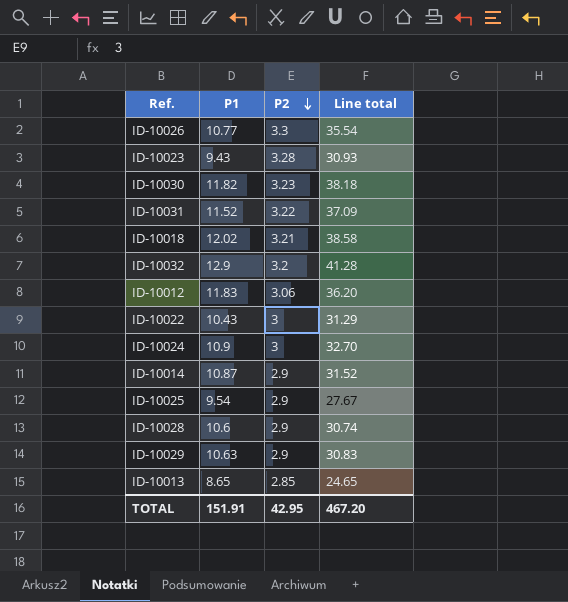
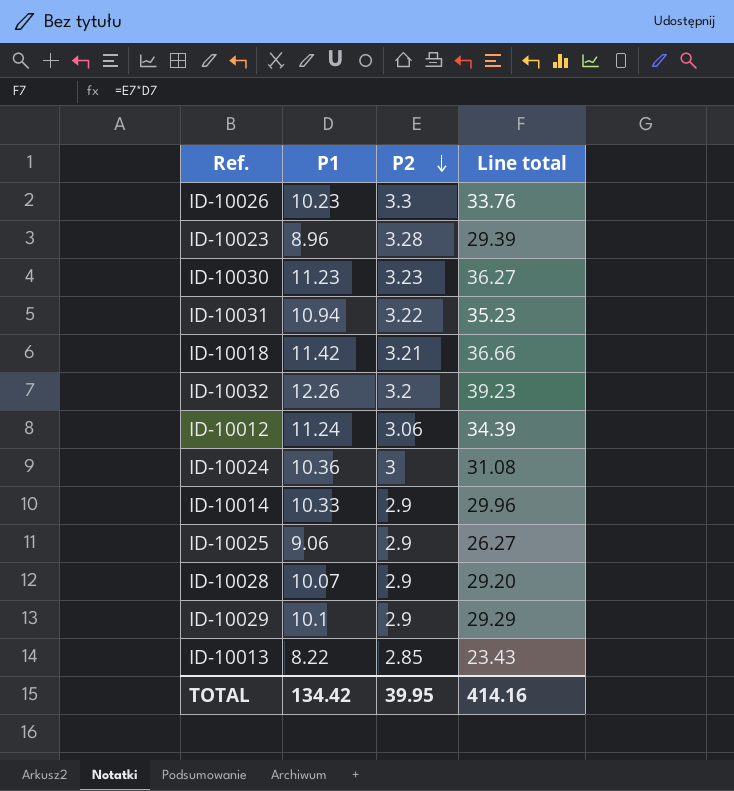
row ID-10022: 10.43 | 3 | 31.29 -> none
ID-10026 | P1: 10.77 -> 10.23
ID-10026 | Line total: 35.54 -> 33.76
ID-10023 | P1: 9.43 -> 8.96
ID-10023 | Line total: 30.93 -> 29.39
ID-10030 | P1: 11.82 -> 11.23
ID-10030 | Line total: 38.18 -> 36.27
ID-10031 | P1: 11.52 -> 10.94
ID-10031 | Line total: 37.09 -> 35.23
ID-10018 | P1: 12.02 -> 11.42
ID-10018 | Line total: 38.58 -> 36.66
ID-10032 | P1: 12.9 -> 12.26
ID-10032 | Line total: 41.28 -> 39.23
ID-10012 | P1: 11.83 -> 11.24
ID-10012 | Line total: 36.20 -> 34.39
ID-10024 | P1: 10.9 -> 10.36
ID-10024 | Line total: 32.70 -> 31.08
ID-10014 | P1: 10.87 -> 10.33
ID-10014 | Line total: 31.52 -> 29.96
ID-10025 | P1: 9.54 -> 9.06
ID-10025 | Line total: 27.67 -> 26.27
ID-10028 | P1: 10.6 -> 10.07
ID-10028 | Line total: 30.74 -> 29.20
ID-10029 | P1: 10.63 -> 10.1
ID-10029 | Line total: 30.83 -> 29.29
ID-10013 | P1: 8.65 -> 8.22
ID-10013 | Line total: 24.65 -> 23.43
TOTAL | P1: 151.91 -> 134.42
TOTAL | P2: 42.95 -> 39.95
TOTAL | Line total: 467.20 -> 414.16

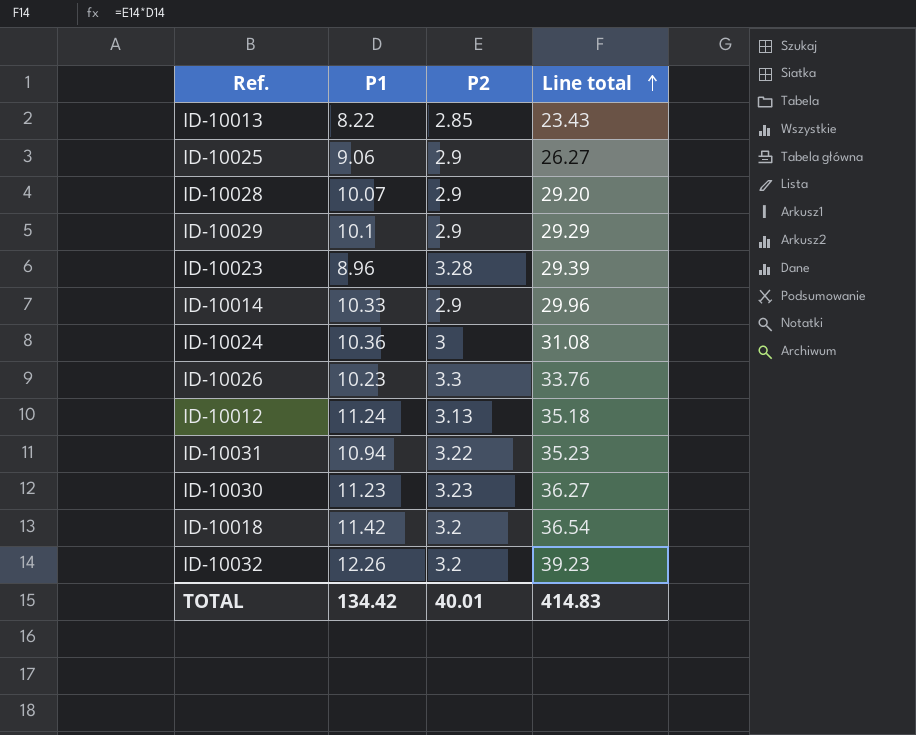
row order: P2 descending -> Line total ascending
ID-10012 | P2: 3.06 -> 3.13
ID-10012 | Line total: 34.39 -> 35.18
ID-10018 | P2: 3.21 -> 3.2
ID-10018 | Line total: 36.66 -> 36.54
TOTAL | P2: 39.95 -> 40.01
TOTAL | Line total: 414.16 -> 414.83

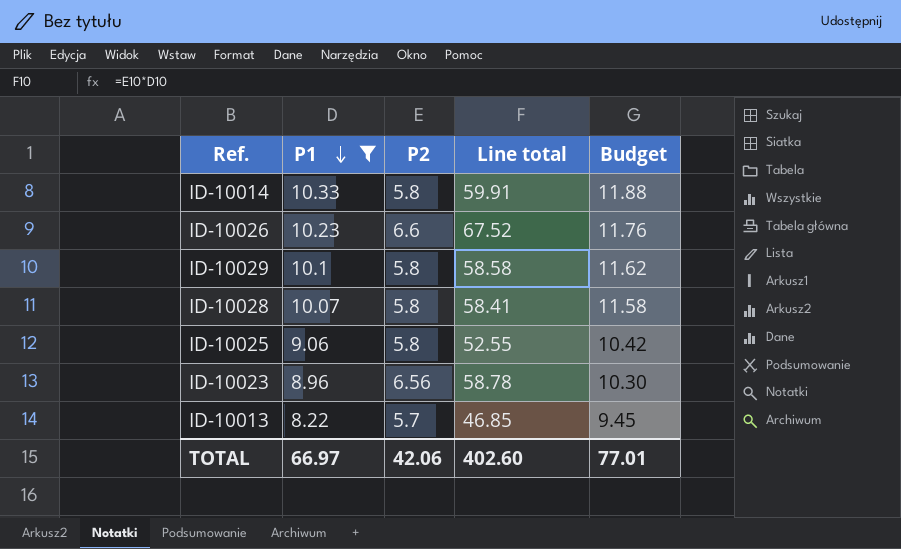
filter: none -> P1 <= 10.33
row order: Line total ascending -> P1 descending
column Budget | formula: none -> [P1] * 1.15
ID-10014 | P2: 2.9 -> 5.8
ID-10014 | Line total: 29.96 -> 59.91
ID-10026 | P2: 3.3 -> 6.6
ID-10026 | Line total: 33.76 -> 67.52
ID-10029 | P2: 2.9 -> 5.8
ID-10029 | Line total: 29.29 -> 58.58
ID-10028 | P2: 2.9 -> 5.8
ID-10028 | Line total: 29.20 -> 58.41
ID-10025 | P2: 2.9 -> 5.8
ID-10025 | Line total: 26.27 -> 52.55
ID-10023 | P2: 3.28 -> 6.56
ID-10023 | Line total: 29.39 -> 58.78
ID-10013 | P2: 2.85 -> 5.7
ID-10013 | Line total: 23.43 -> 46.85
TOTAL | P1: 134.42 -> 66.97
TOTAL | P2: 40.01 -> 42.06
TOTAL | Line total: 414.83 -> 402.60

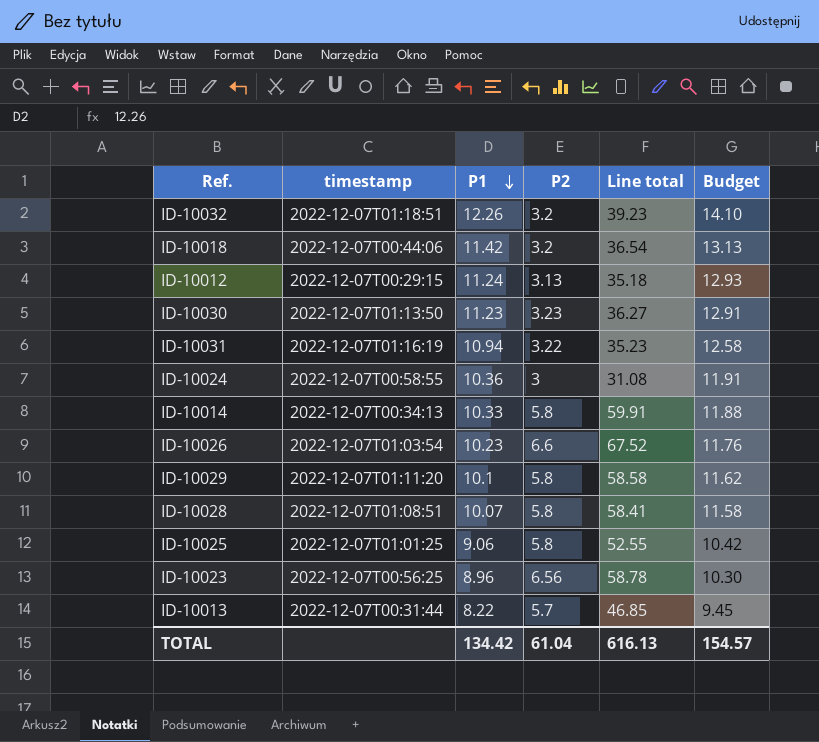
filter: P1 <= 10.33 -> none
column timestamp | position: none -> 2
TOTAL | P1: 66.97 -> 134.42
TOTAL | P2: 42.06 -> 61.04
TOTAL | Line total: 402.60 -> 616.13
TOTAL | Budget: 77.01 -> 154.57

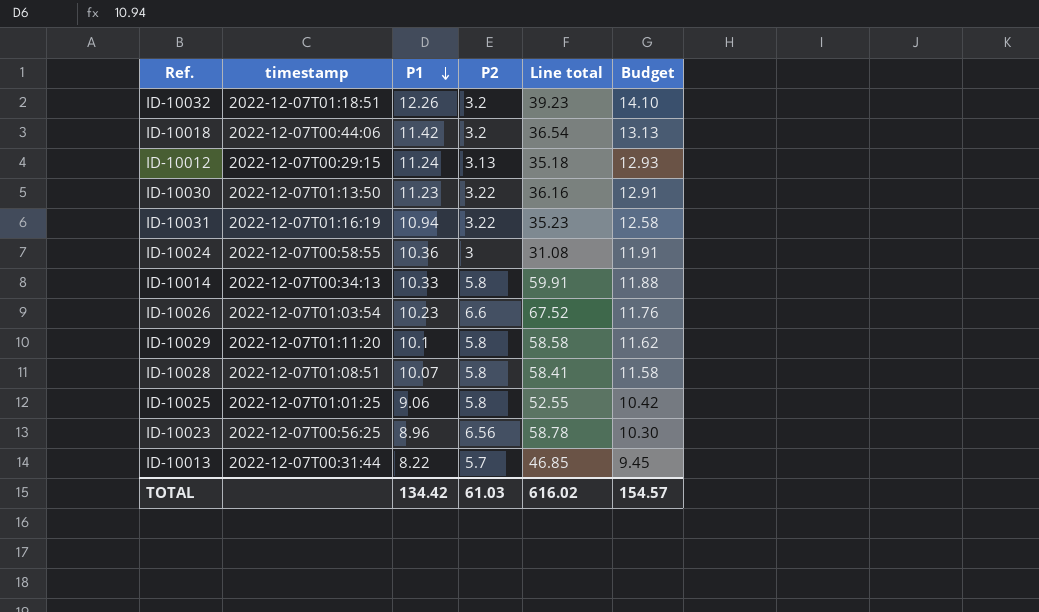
ID-10030 | P2: 3.23 -> 3.22
ID-10030 | Line total: 36.27 -> 36.16
TOTAL | P2: 61.04 -> 61.03
TOTAL | Line total: 616.13 -> 616.02

